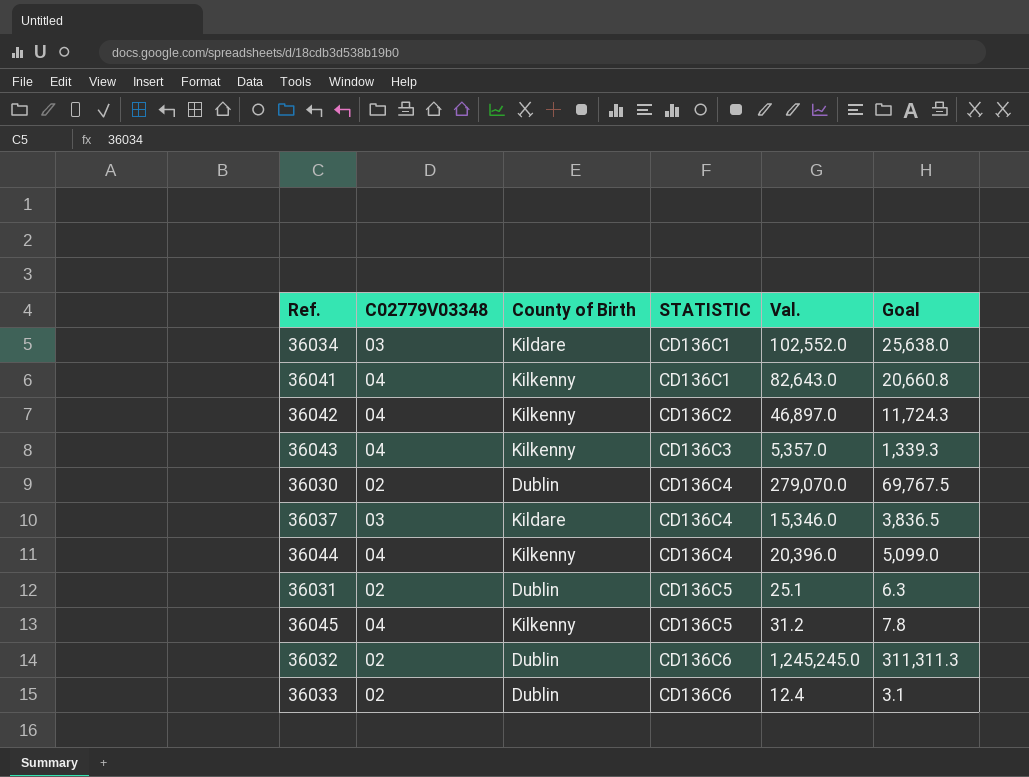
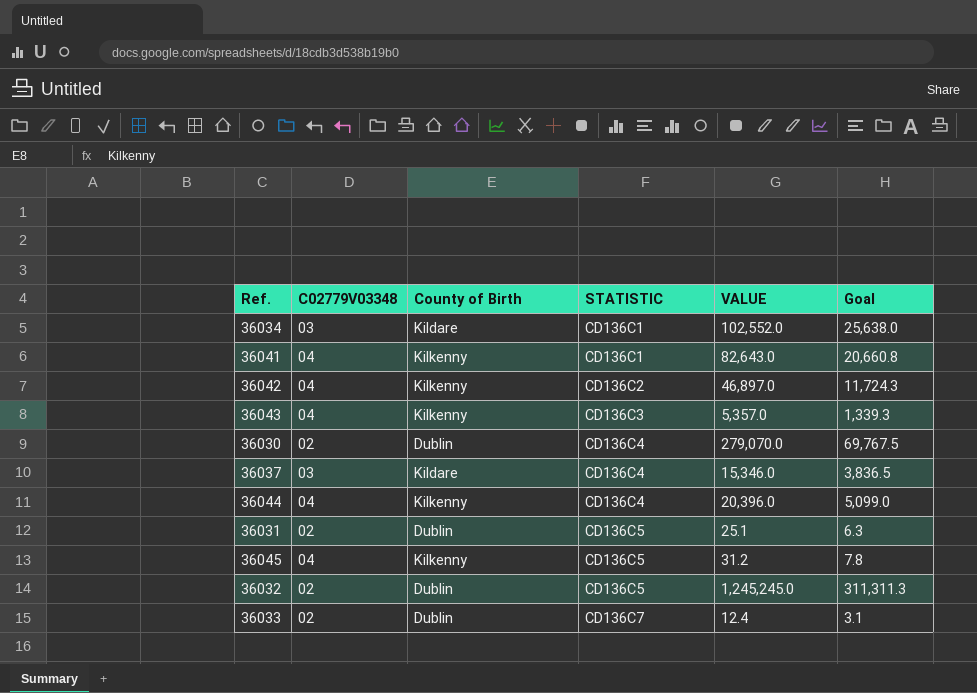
column name: Val. -> VALUE
36032 | STATISTIC: CD136C6 -> CD136C5
36033 | STATISTIC: CD136C6 -> CD136C7

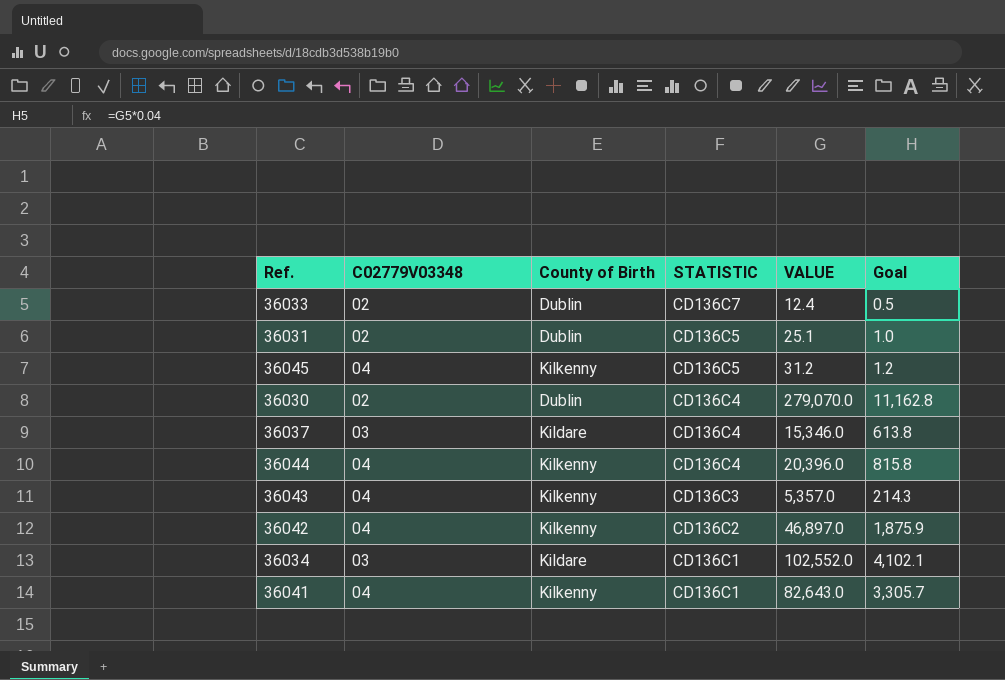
row order: STATISTIC ascending -> STATISTIC descending
column Goal | formula: [VALUE] * 0.25 -> [VALUE] * 0.04
row 36032: 02 | Dublin | CD136C5 | 1,245,245.0 | 311,311.3 -> none

